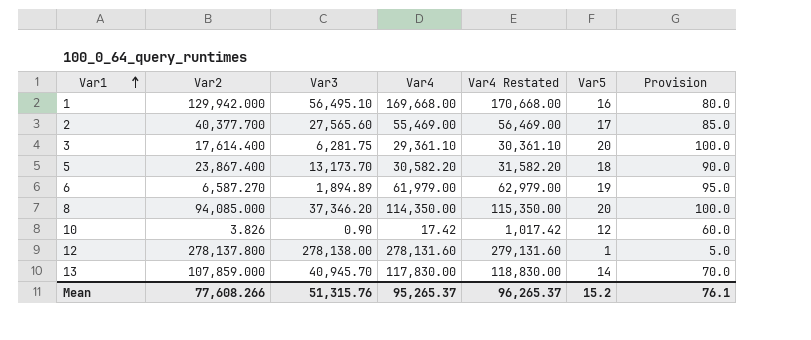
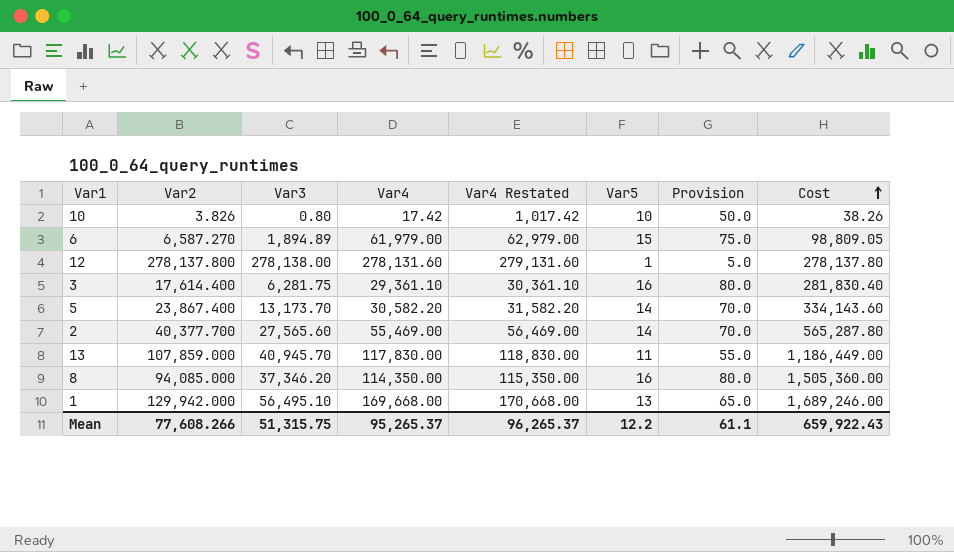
row order: Var1 ascending -> Cost ascending
column Cost | formula: none -> [Var2] * [Var5]
10 | Var3: 0.90 -> 0.80
10 | Var5: 12 -> 10
10 | Provision: 60.0 -> 50.0
6 | Var5: 19 -> 15
6 | Provision: 95.0 -> 75.0
3 | Var5: 20 -> 16
3 | Provision: 100.0 -> 80.0
5 | Var5: 18 -> 14
5 | Provision: 90.0 -> 70.0
2 | Var5: 17 -> 14
2 | Provision: 85.0 -> 70.0
13 | Var5: 14 -> 11
13 | Provision: 70.0 -> 55.0
8 | Var5: 20 -> 16
8 | Provision: 100.0 -> 80.0
1 | Var5: 16 -> 13
1 | Provision: 80.0 -> 65.0
Mean | Var3: 51,315.76 -> 51,315.75
Mean | Var5: 15.2 -> 12.2
Mean | Provision: 76.1 -> 61.1

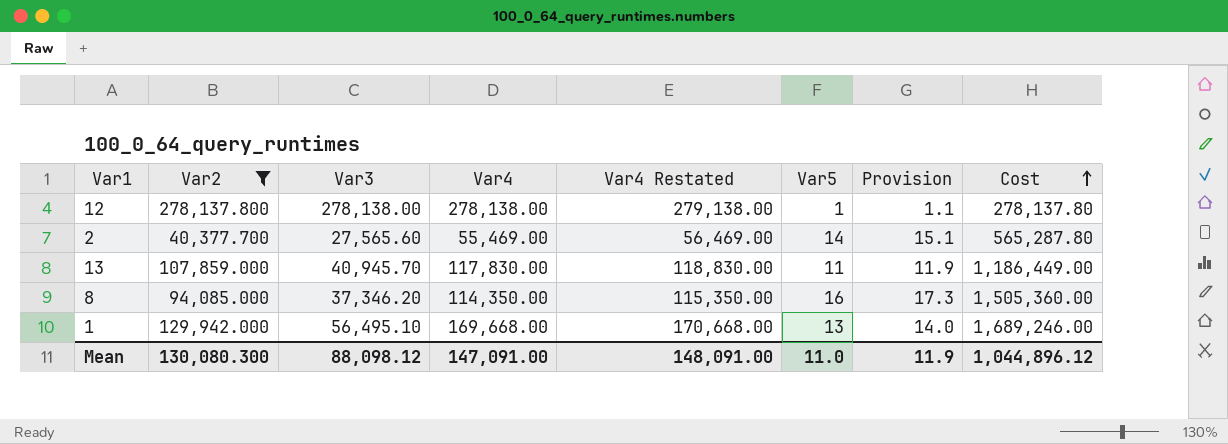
filter: none -> Var2 >= 40,377.700
column Provision | formula: [Var5] * 5 -> [Var5] * 1.08
12 | Var4: 278,131.60 -> 278,138.00
12 | Var4 Restated: 279,131.60 -> 279,138.00
Mean | Var2: 77,608.266 -> 130,080.300
Mean | Var3: 51,315.75 -> 88,098.12
Mean | Var4: 95,265.37 -> 147,091.00
Mean | Var4 Restated: 96,265.37 -> 148,091.00
Mean | Var5: 12.2 -> 11.0
Mean | Provision: 61.1 -> 11.9
Mean | Cost: 659,922.43 -> 1,044,896.12

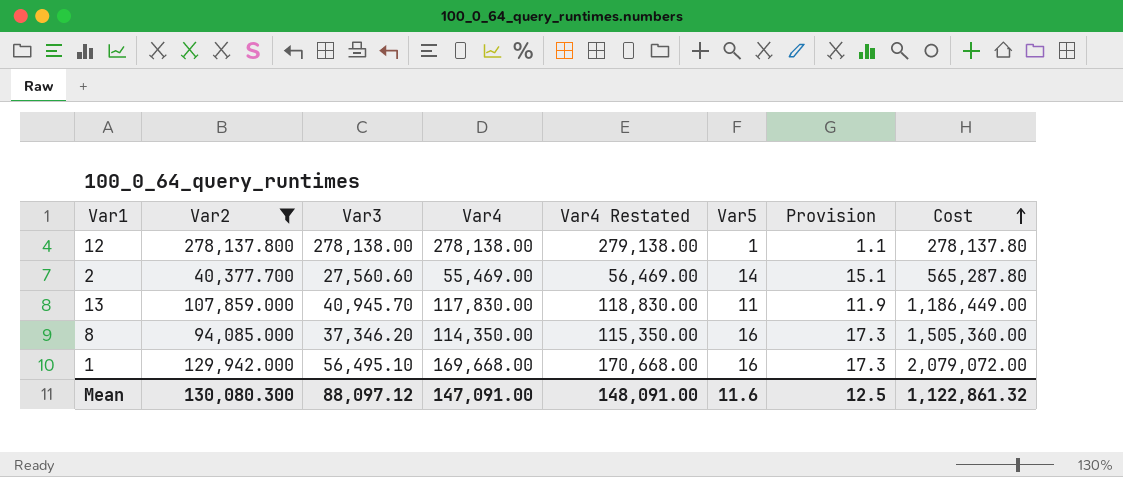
2 | Var3: 27,565.60 -> 27,560.60
1 | Var5: 13 -> 16
1 | Provision: 14.0 -> 17.3
1 | Cost: 1,689,246.00 -> 2,079,072.00
Mean | Var3: 88,098.12 -> 88,097.12
Mean | Var5: 11.0 -> 11.6
Mean | Provision: 11.9 -> 12.5
Mean | Cost: 1,044,896.12 -> 1,122,861.32

